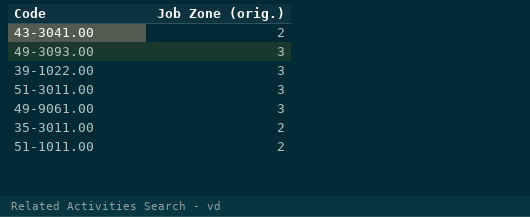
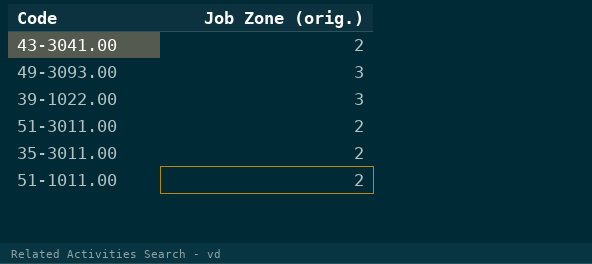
row 49-9061.00: 3 -> none
51-3011.00 | Job Zone (orig.): 3 -> 2

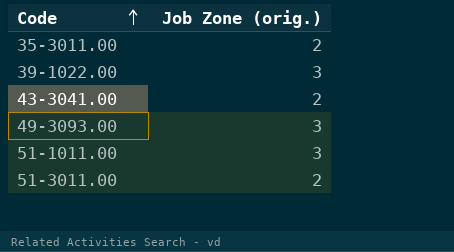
row order: none -> Code ascending
51-1011.00 | Job Zone (orig.): 2 -> 3

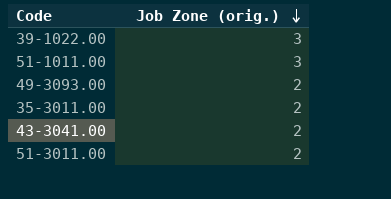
row order: Code ascending -> Job Zone (orig.) descending
49-3093.00 | Job Zone (orig.): 3 -> 2

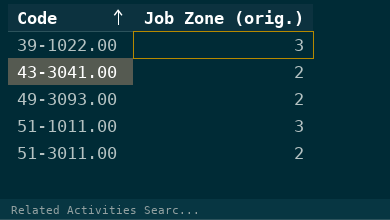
row order: Job Zone (orig.) descending -> Code ascending
row 35-3011.00: 2 -> none

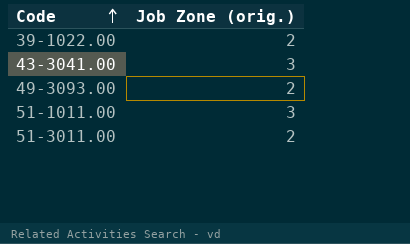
39-1022.00 | Job Zone (orig.): 3 -> 2
43-3041.00 | Job Zone (orig.): 2 -> 3

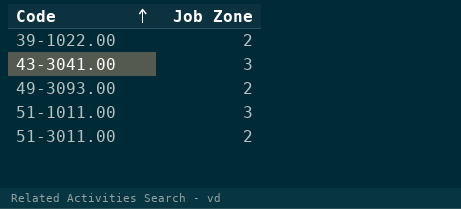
column name: Job Zone (orig.) -> Job Zone

